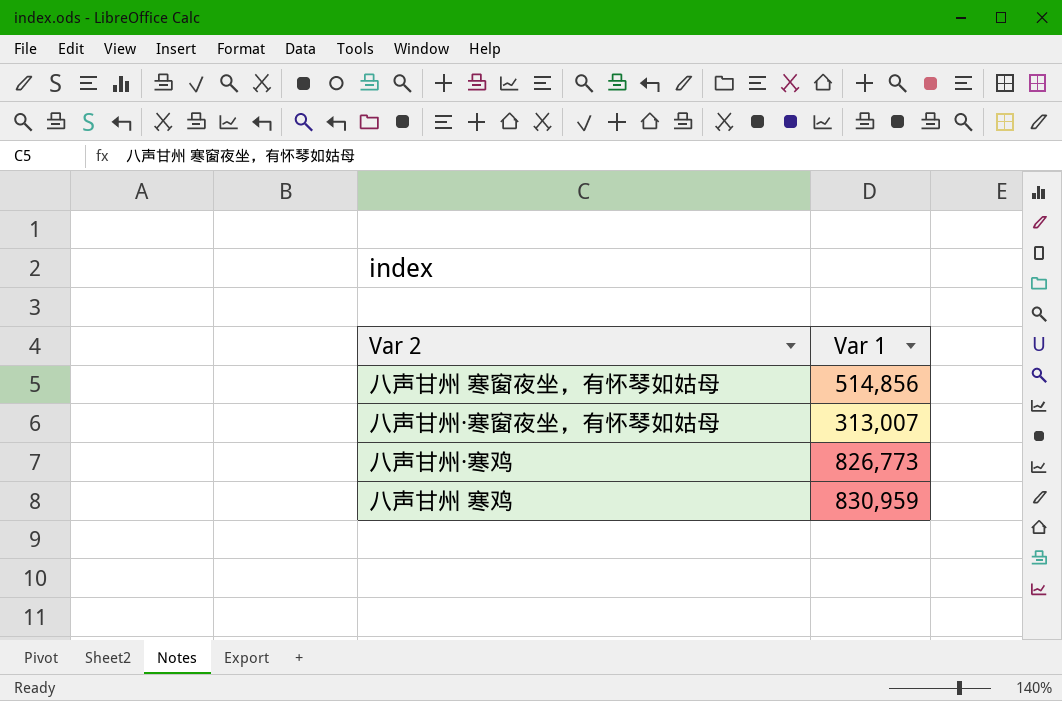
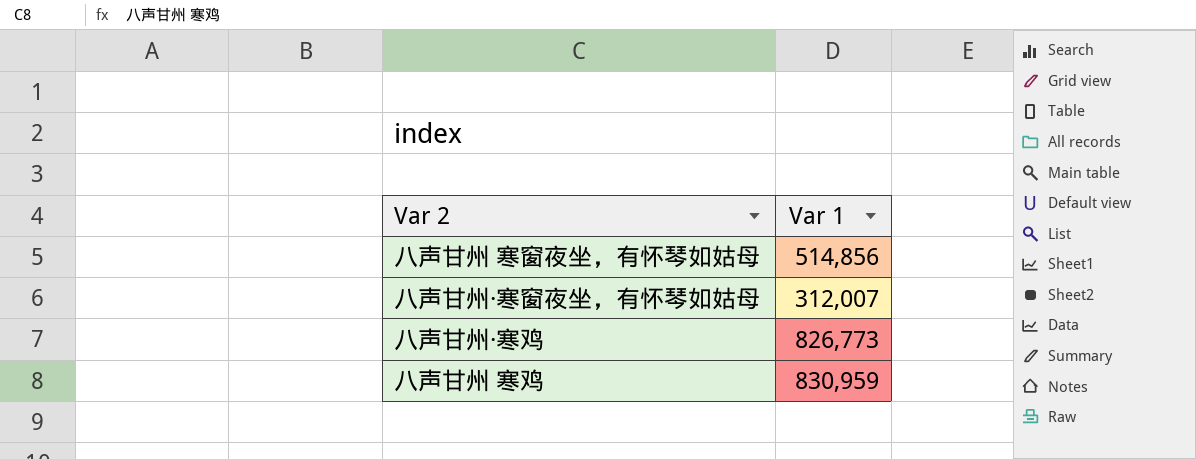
八声甘州·寒窗夜坐，有怀琴如姑母 | Var 1: 313,007 -> 312,007

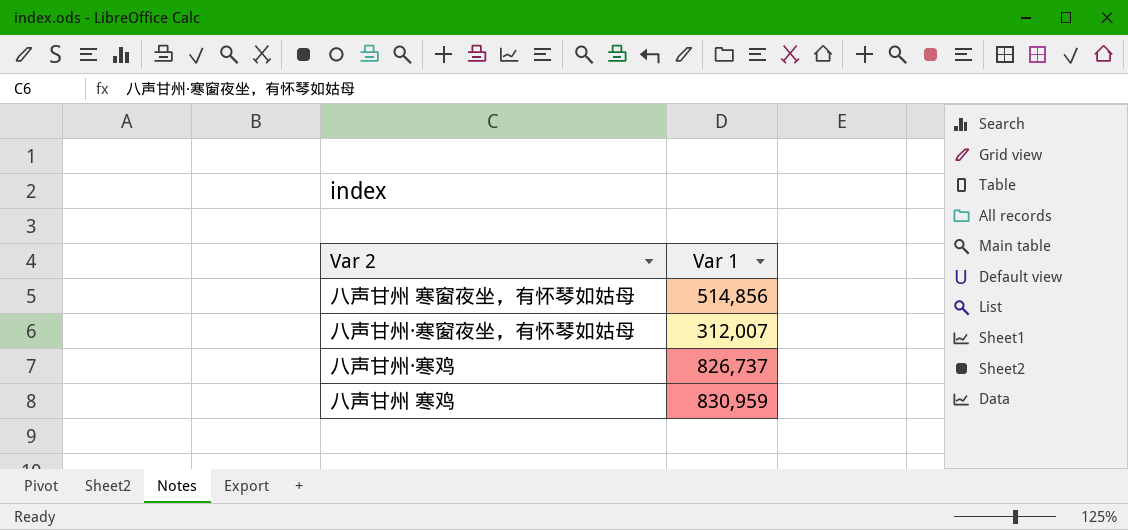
八声甘州·寒鸡 | Var 1: 826,773 -> 826,737

